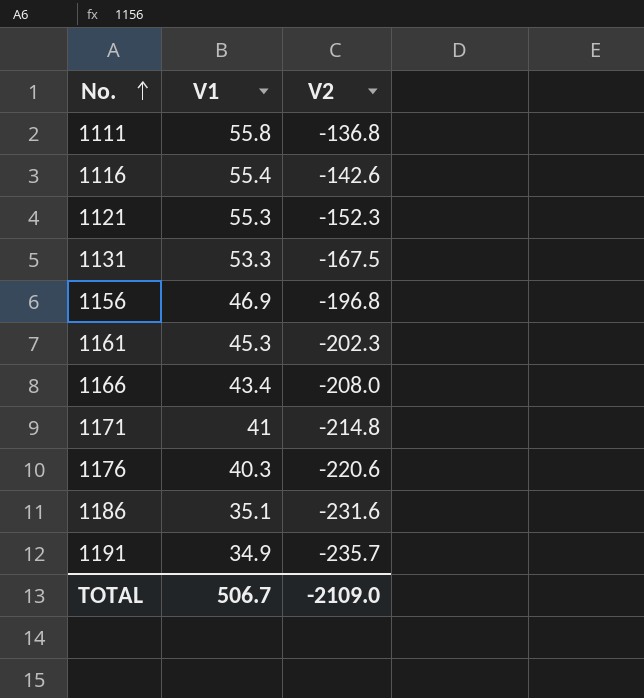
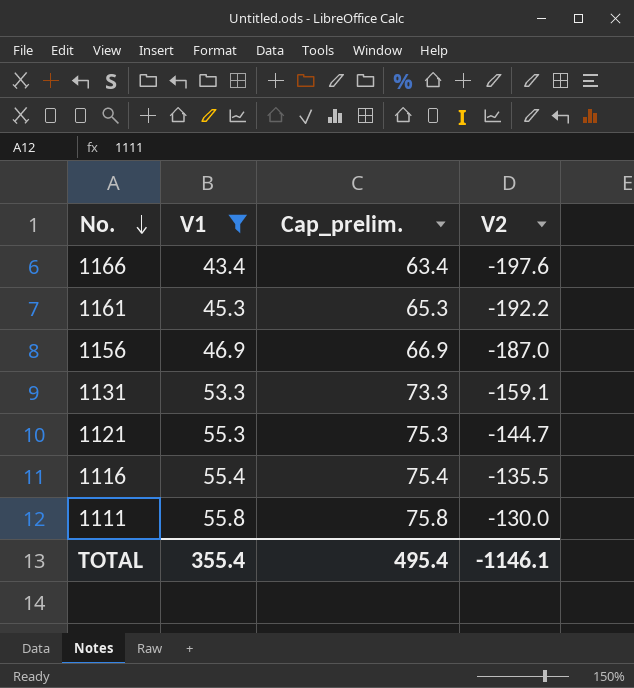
filter: none -> V1 >= 43.4
row order: No. ascending -> No. descending
column Cap_prelim. | formula: none -> [V1] + 20
1166 | V2: -208.0 -> -197.6
1161 | V2: -202.3 -> -192.2
1156 | V2: -196.8 -> -187.0
1131 | V2: -167.5 -> -159.1
1121 | V2: -152.3 -> -144.7
1116 | V2: -142.6 -> -135.5
1111 | V2: -136.8 -> -130.0
TOTAL | V1: 506.7 -> 355.4
TOTAL | V2: -2109.0 -> -1146.1

